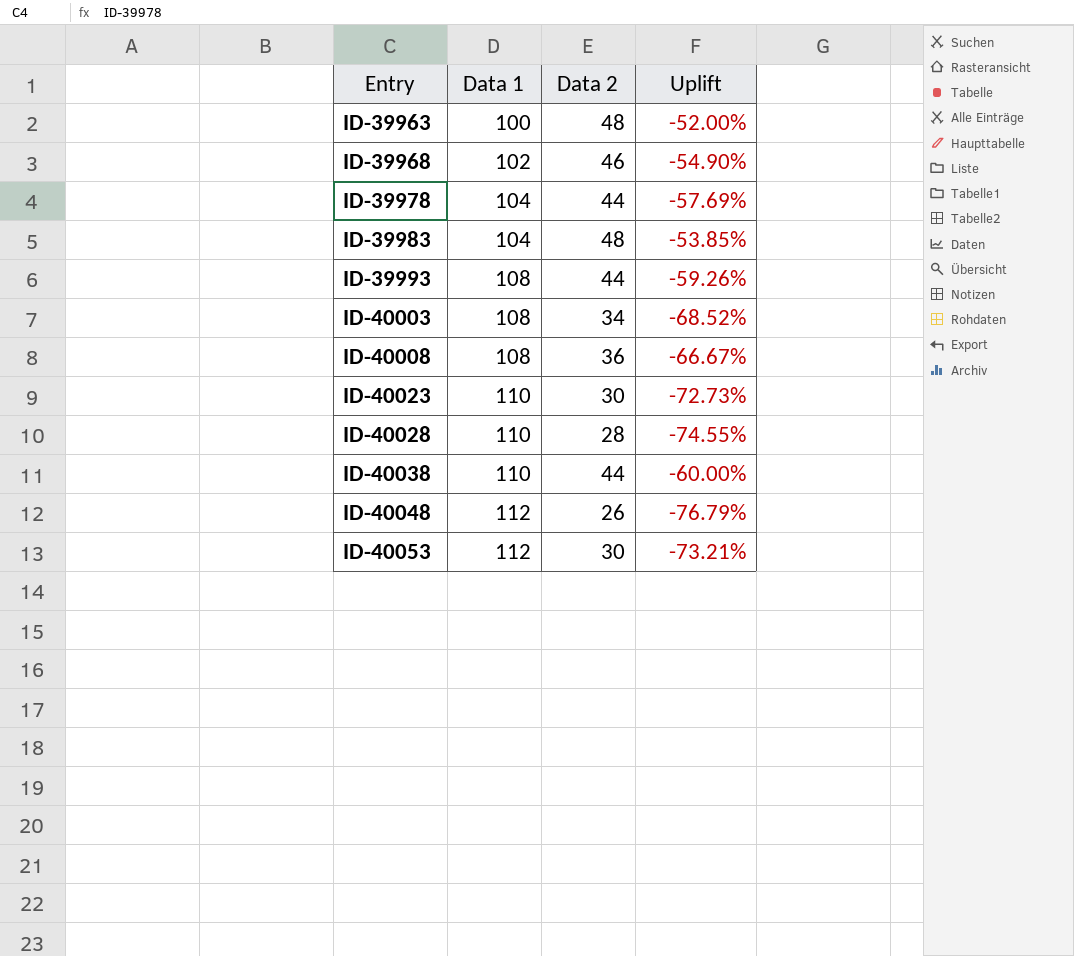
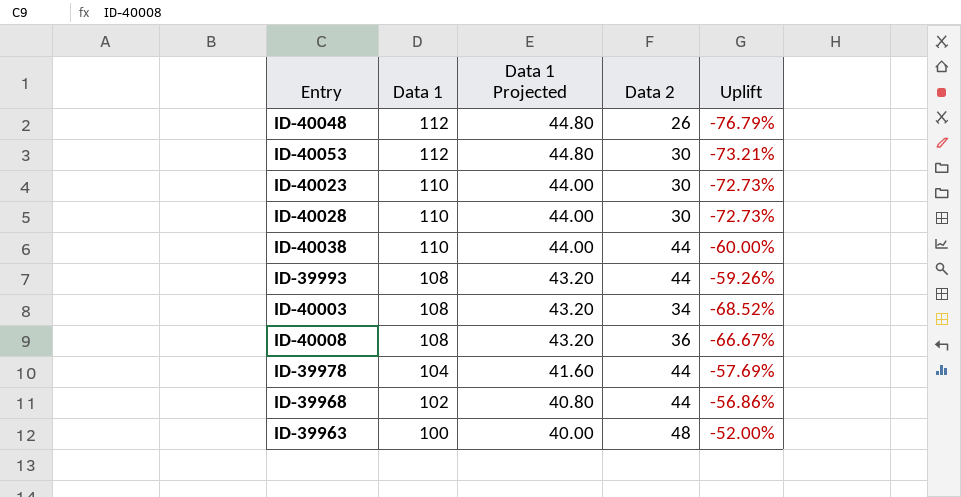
row order: Entry ascending -> Data 1 descending
column Data 1 Projected | formula: none -> [Data 1] * 0.4
row ID-39983: 104 | 48 | -53.85% -> none
ID-40028 | Data 2: 28 -> 30
ID-40028 | Uplift: -74.55% -> -72.73%
ID-39968 | Data 2: 46 -> 44
ID-39968 | Uplift: -54.90% -> -56.86%

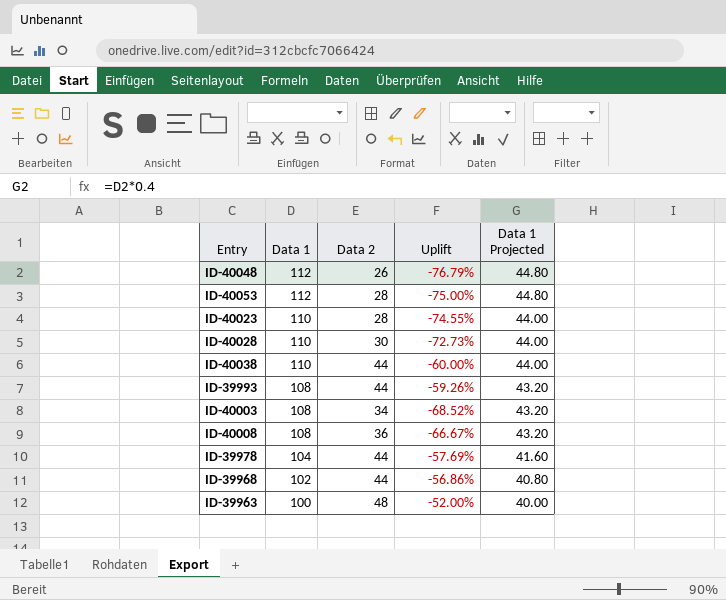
column Data 1 Projected | position: 3 -> 5
ID-40053 | Data 2: 30 -> 28
ID-40053 | Uplift: -73.21% -> -75.00%
ID-40023 | Data 2: 30 -> 28
ID-40023 | Uplift: -72.73% -> -74.55%

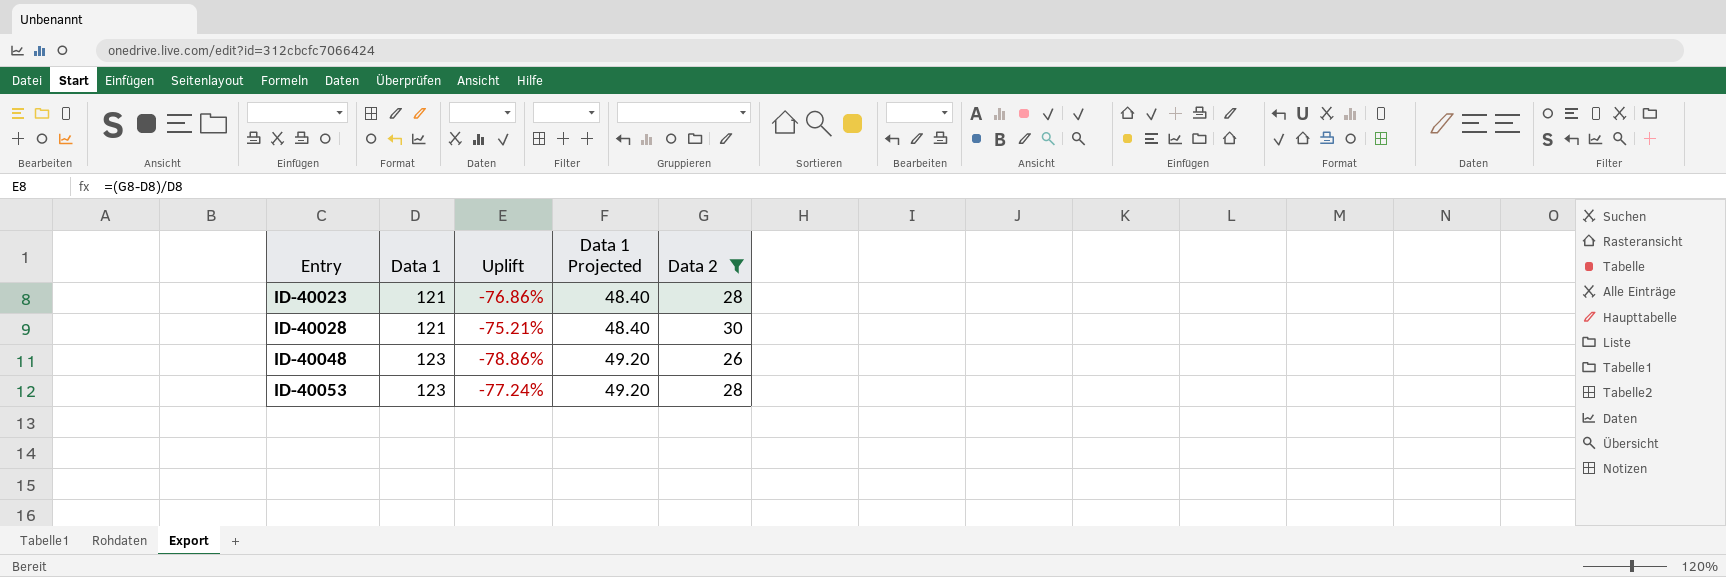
filter: none -> Data 2 <= 30
row order: Data 1 descending -> Entry ascending
column Data 2 | position: 3 -> 5
ID-40023 | Data 1: 110 -> 121
ID-40023 | Uplift: -74.55% -> -76.86%
ID-40023 | Data 1 Projected: 44.00 -> 48.40
ID-40028 | Data 1: 110 -> 121
ID-40028 | Uplift: -72.73% -> -75.21%
ID-40028 | Data 1 Projected: 44.00 -> 48.40
ID-40048 | Data 1: 112 -> 123
ID-40048 | Uplift: -76.79% -> -78.86%
ID-40048 | Data 1 Projected: 44.80 -> 49.20
ID-40053 | Data 1: 112 -> 123
ID-40053 | Uplift: -75.00% -> -77.24%
ID-40053 | Data 1 Projected: 44.80 -> 49.20

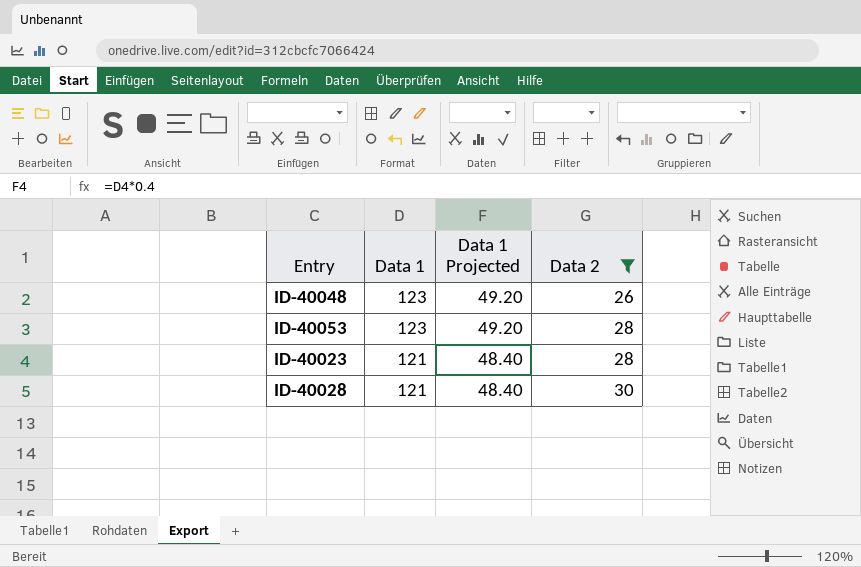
row order: Entry ascending -> Data 1 descending
column Uplift | formula: ([Data 2] - [Data 1]) / [Data 1] -> none

